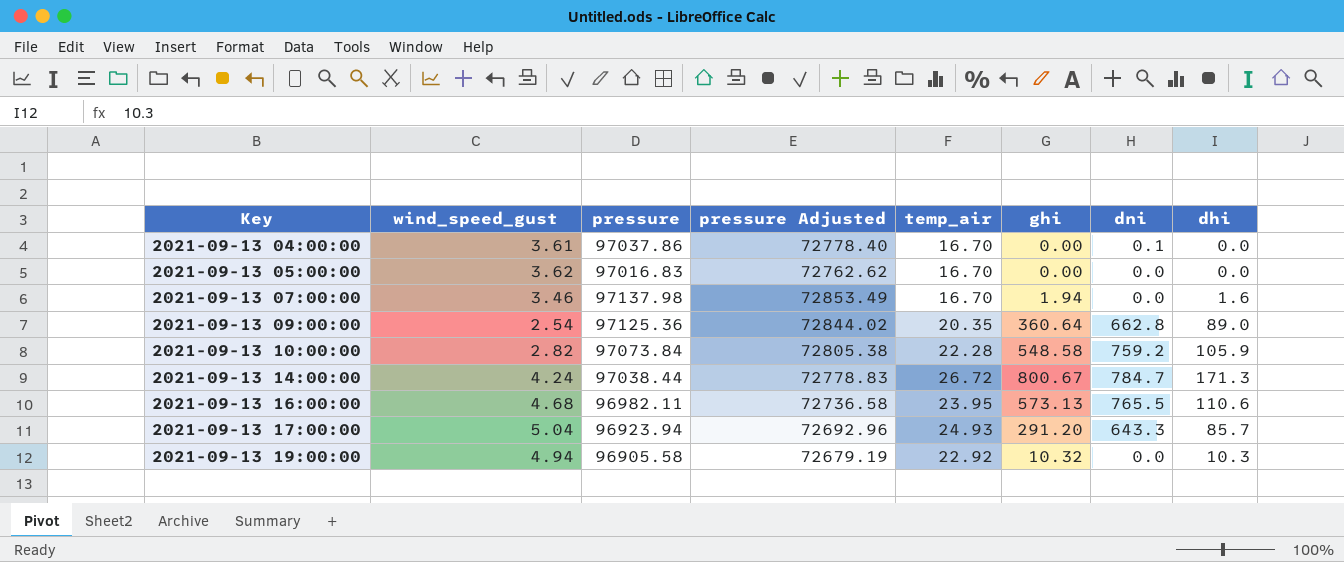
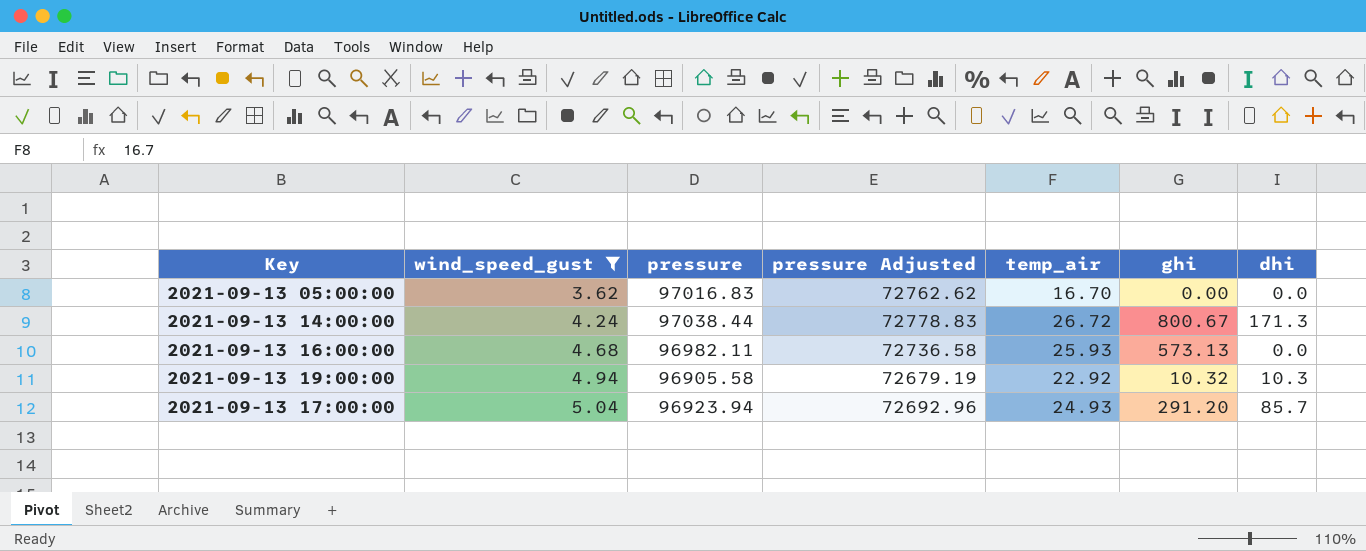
filter: none -> wind_speed_gust >= 3.62
row order: Key ascending -> wind_speed_gust ascending
column dni | position: 7 -> none
2021-09-13 16:00:00 | temp_air: 23.95 -> 25.93
2021-09-13 16:00:00 | dhi: 110.6 -> 0.0

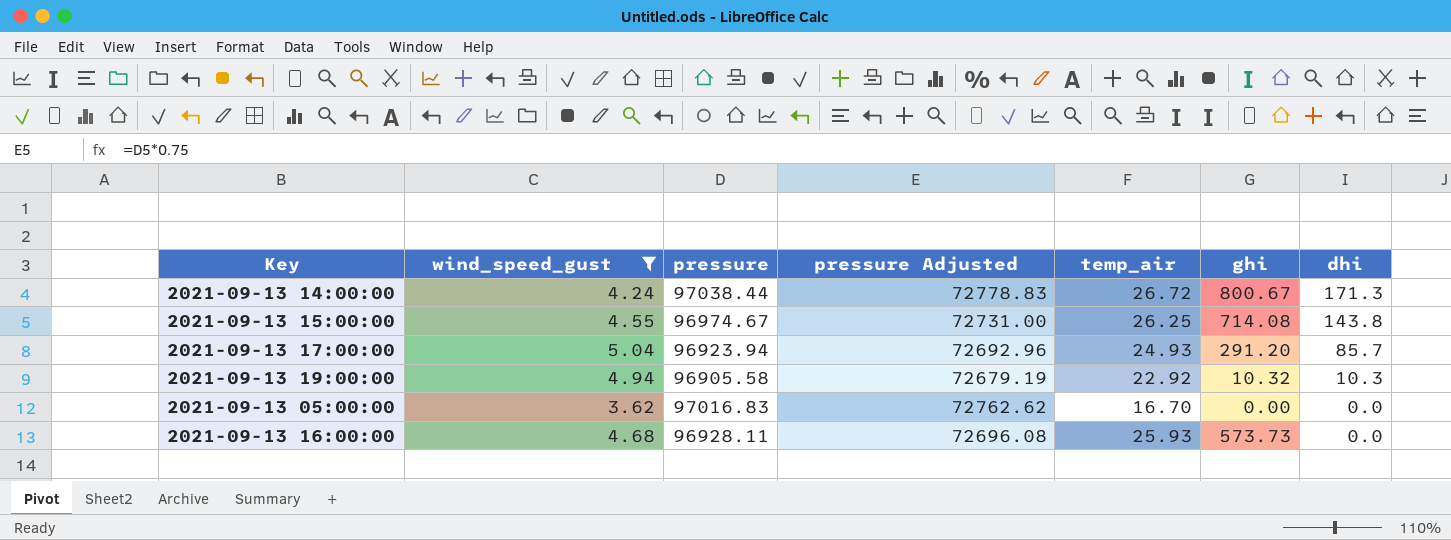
row order: wind_speed_gust ascending -> dhi descending
row 2021-09-13 15:00:00: none -> 4.55 | 96974.67 | 72731.00 | 26.25 | 714.08 | 143.8
2021-09-13 16:00:00 | pressure: 96982.11 -> 96928.11
2021-09-13 16:00:00 | pressure Adjusted: 72736.58 -> 72696.08
2021-09-13 16:00:00 | ghi: 573.13 -> 573.73

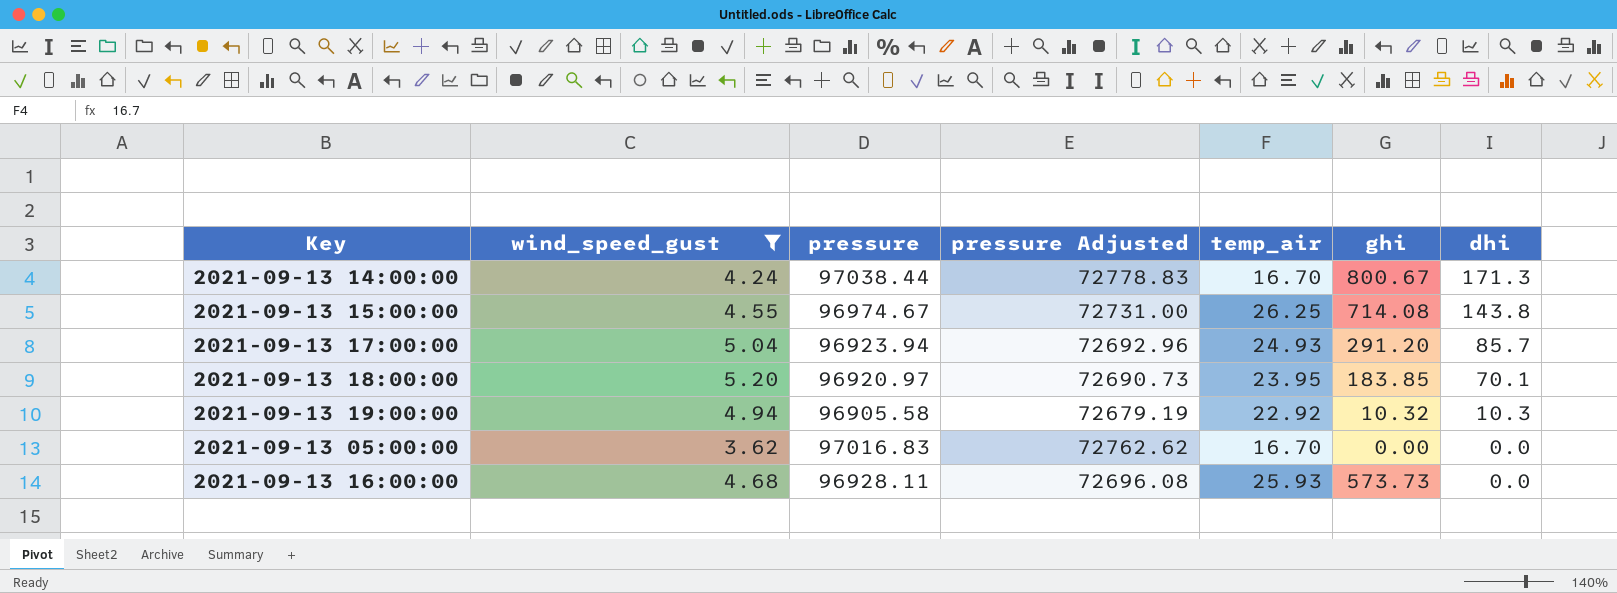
2021-09-13 14:00:00 | temp_air: 26.72 -> 16.70
row 2021-09-13 18:00:00: none -> 5.20 | 96920.97 | 72690.73 | 23.95 | 183.85 | 70.1

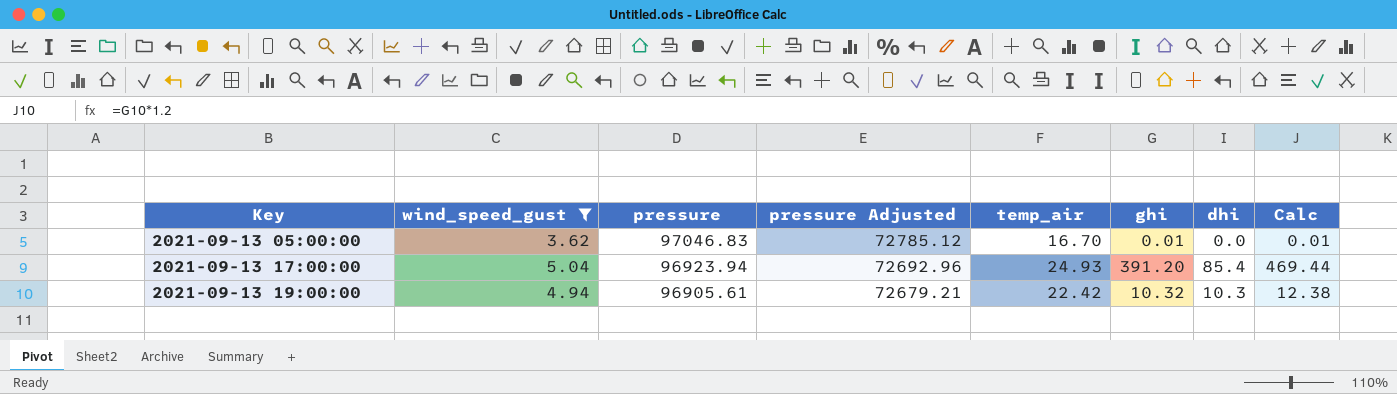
row order: dhi descending -> Key ascending
column Calc | formula: none -> [ghi] * 1.2
row 2021-09-13 14:00:00: 4.24 | 97038.44 | 72778.83 | 16.70 | 800.67 | 171.3 -> none
row 2021-09-13 15:00:00: 4.55 | 96974.67 | 72731.00 | 26.25 | 714.08 | 143.8 -> none
row 2021-09-13 18:00:00: 5.20 | 96920.97 | 72690.73 | 23.95 | 183.85 | 70.1 -> none
row 2021-09-13 16:00:00: 4.68 | 96928.11 | 72696.08 | 25.93 | 573.73 | 0.0 -> none
2021-09-13 05:00:00 | pressure: 97016.83 -> 97046.83
2021-09-13 05:00:00 | pressure Adjusted: 72762.62 -> 72785.12
2021-09-13 05:00:00 | ghi: 0.00 -> 0.01
2021-09-13 17:00:00 | ghi: 291.20 -> 391.20
2021-09-13 17:00:00 | dhi: 85.7 -> 85.4
2021-09-13 19:00:00 | pressure: 96905.58 -> 96905.61
2021-09-13 19:00:00 | pressure Adjusted: 72679.19 -> 72679.21
2021-09-13 19:00:00 | temp_air: 22.92 -> 22.42

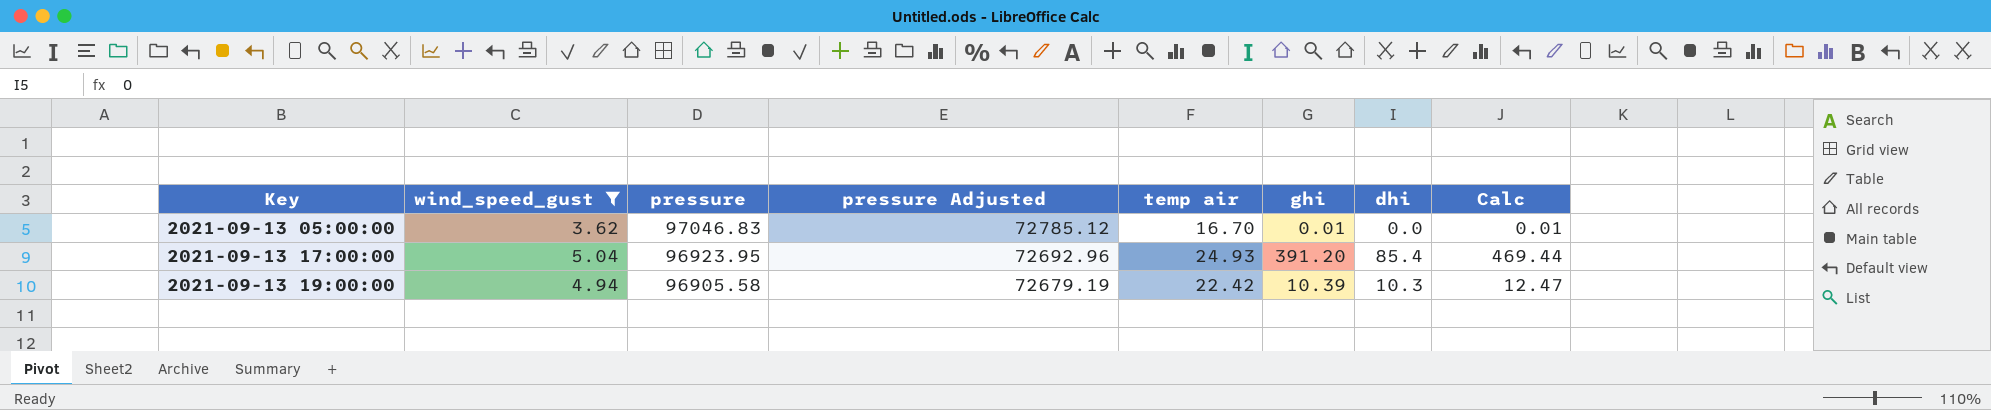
column name: temp_air -> temp air
2021-09-13 17:00:00 | pressure: 96923.94 -> 96923.95
2021-09-13 19:00:00 | pressure: 96905.61 -> 96905.58
2021-09-13 19:00:00 | pressure Adjusted: 72679.21 -> 72679.19
2021-09-13 19:00:00 | ghi: 10.32 -> 10.39
2021-09-13 19:00:00 | Calc: 12.38 -> 12.47

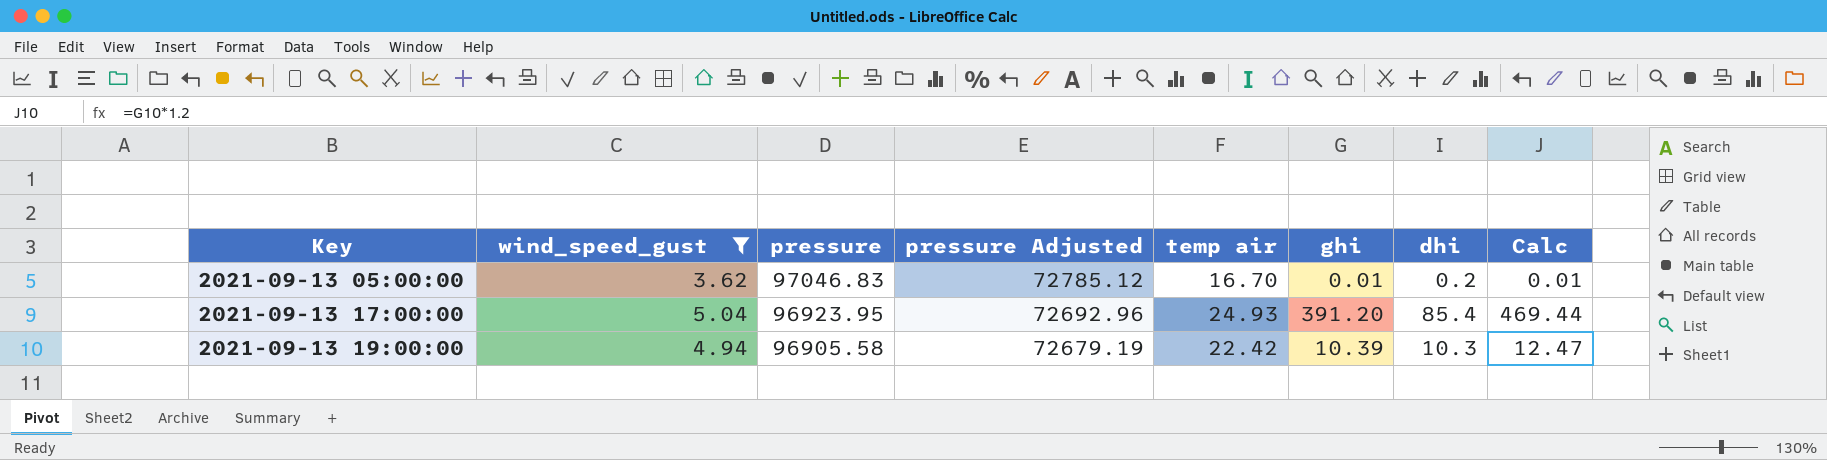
2021-09-13 05:00:00 | dhi: 0.0 -> 0.2

